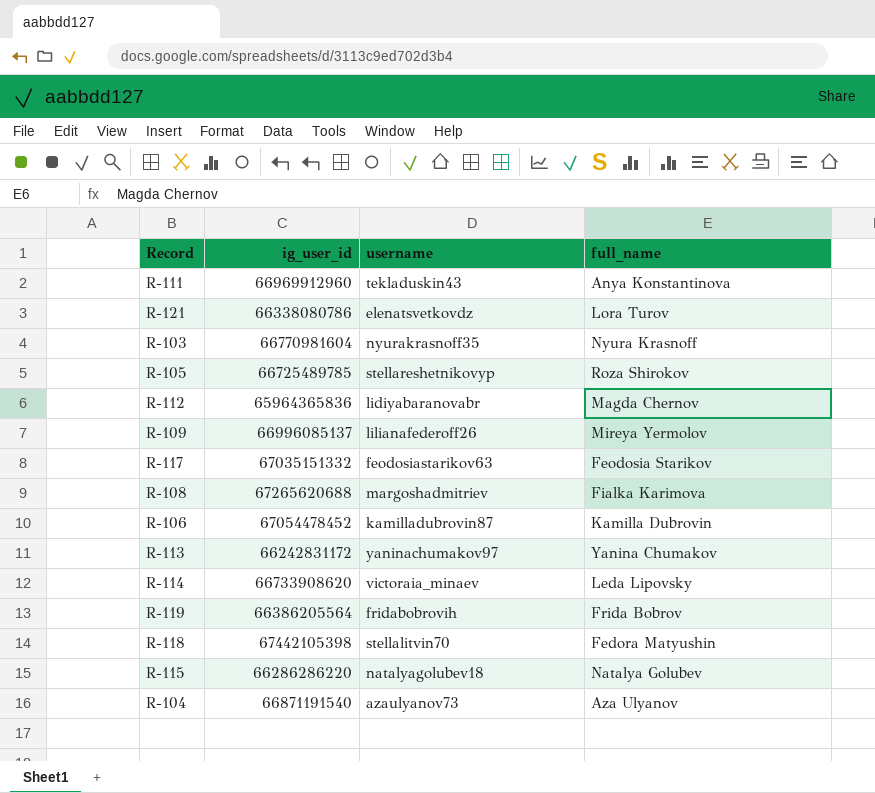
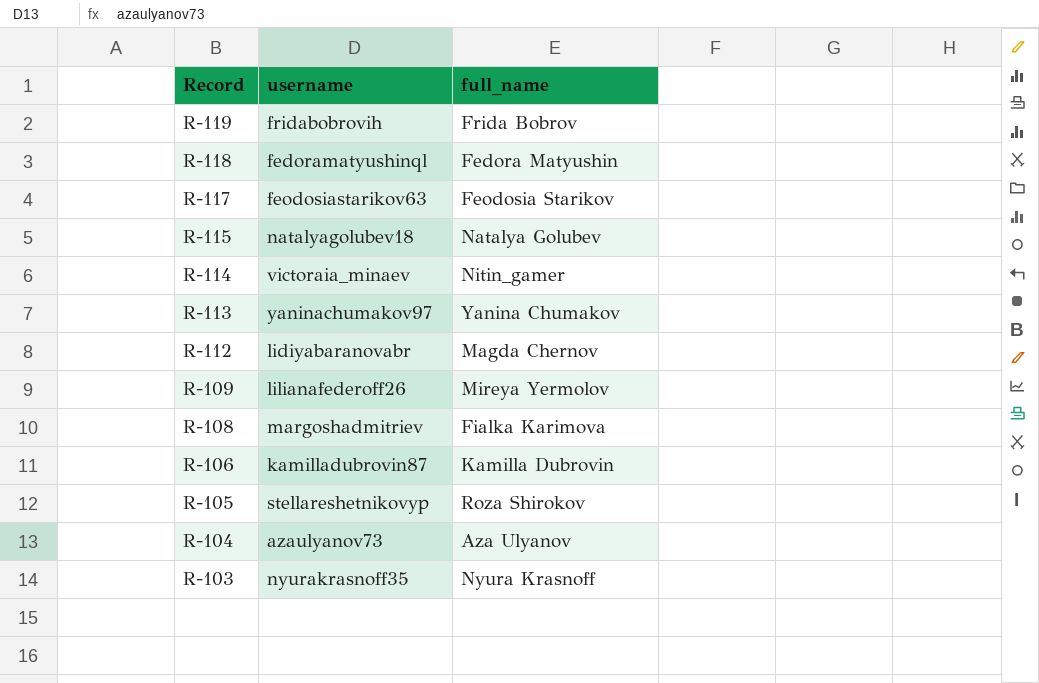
row order: none -> Record descending
column ig_user_id | position: 2 -> none
row R-111: 66969912960 | tekladuskin43 | Anya Konstantinova -> none
row R-121: 66338080786 | elenatsvetkovdz | Lora Turov -> none
R-118 | username: stellalitvin70 -> fedoramatyushinql
R-114 | full_name: Leda Lipovsky -> Nitin_gamer

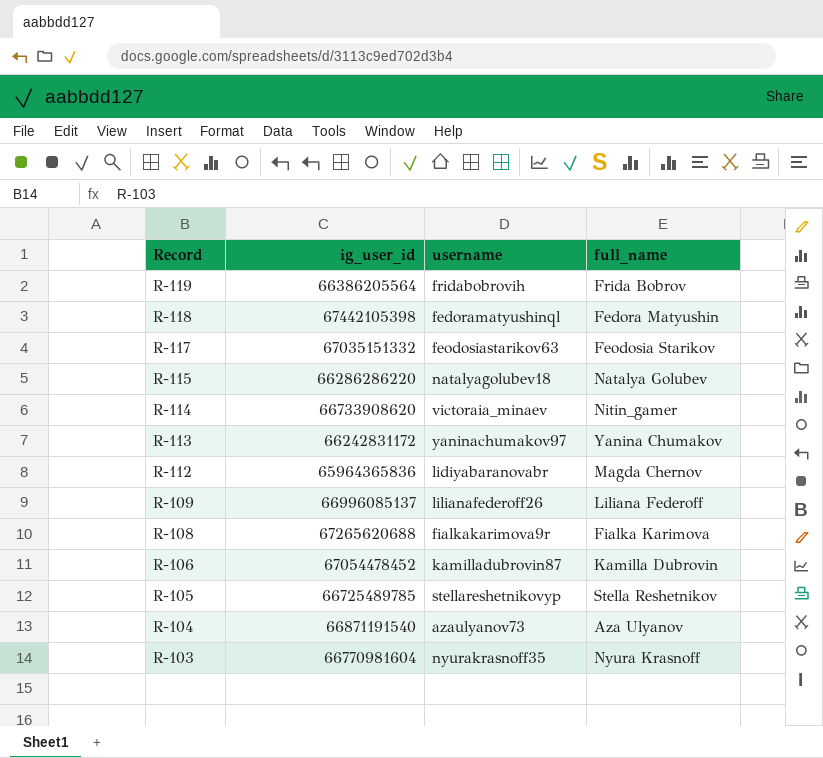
column ig_user_id | position: none -> 2
R-109 | full_name: Mireya Yermolov -> Liliana Federoff
R-108 | username: margoshadmitriev -> fialkakarimova9r
R-105 | full_name: Roza Shirokov -> Stella Reshetnikov

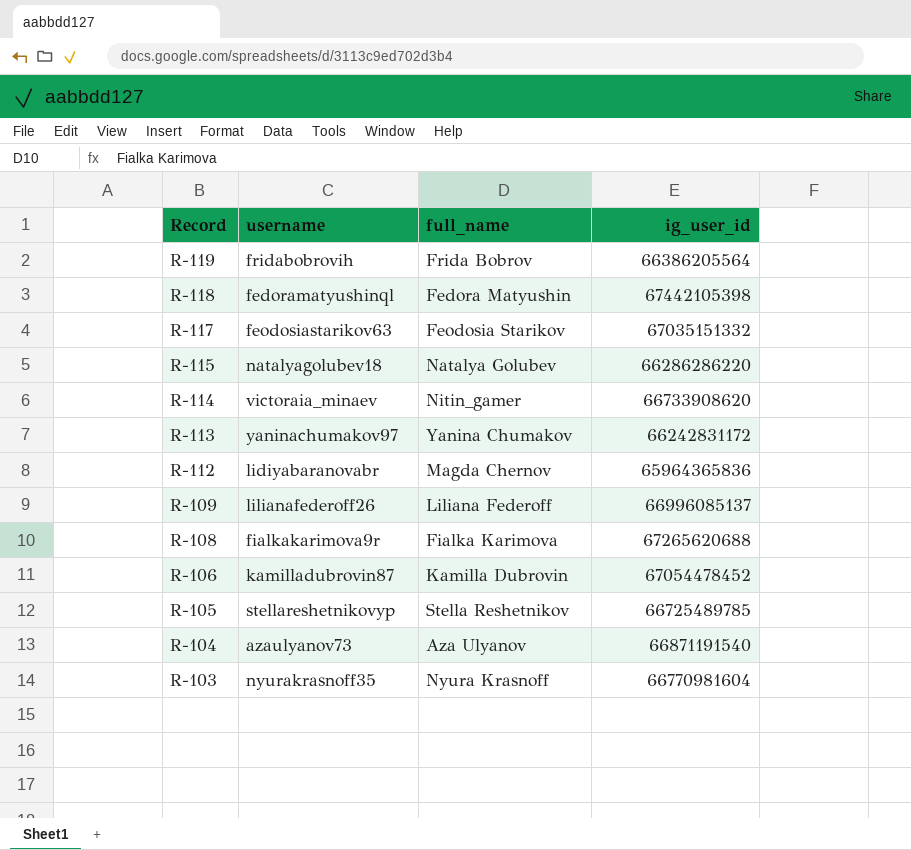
column ig_user_id | position: 2 -> 4

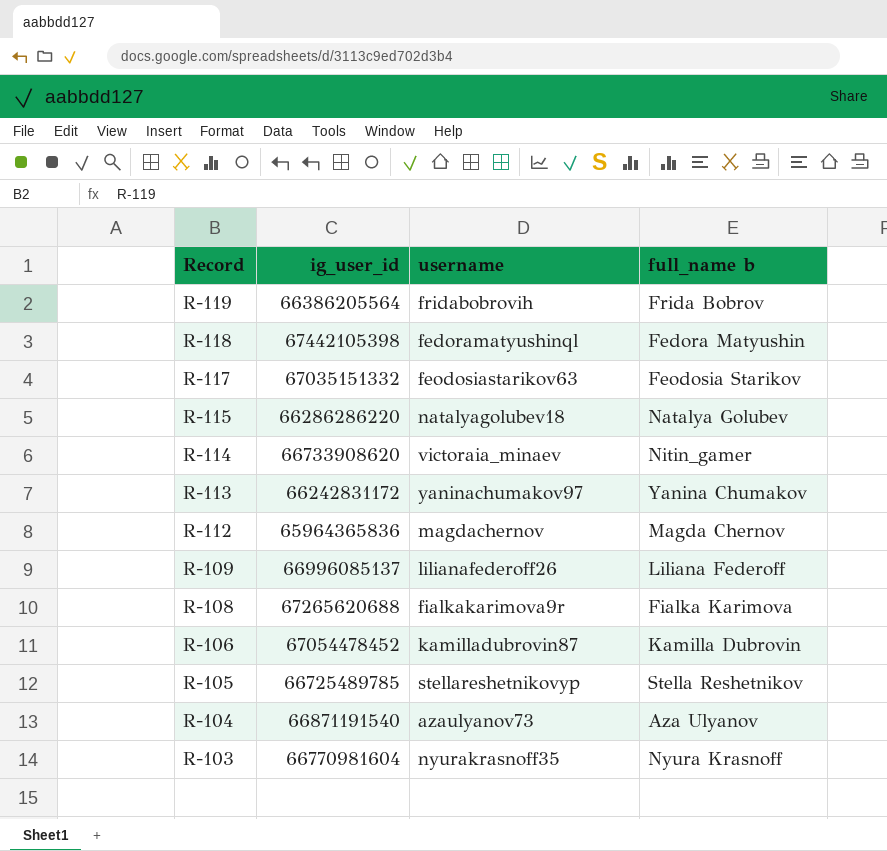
column ig_user_id | position: 4 -> 2
column name: full_name -> full_name b
R-112 | username: lidiyabaranovabr -> magdachernov

